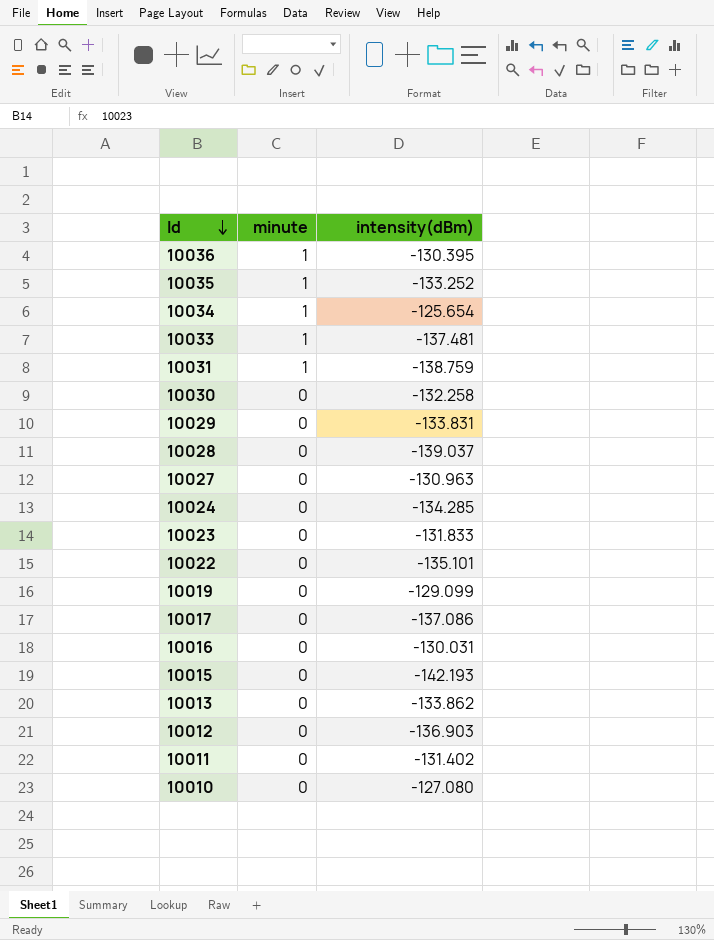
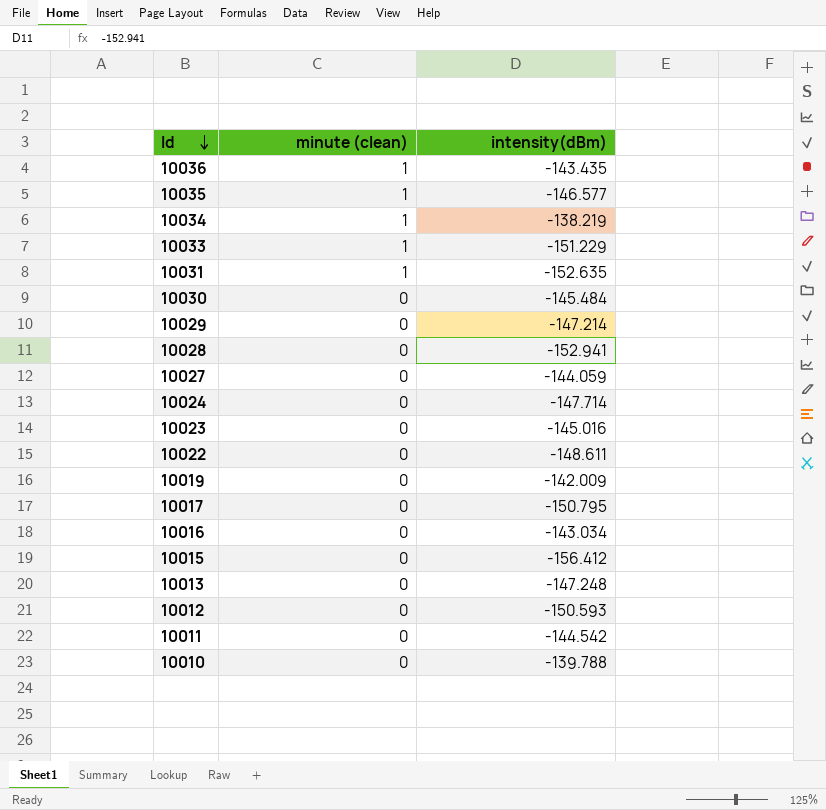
column name: minute -> minute (clean)
10036 | intensity(dBm): -130.395 -> -143.435
10035 | intensity(dBm): -133.252 -> -146.577
10034 | intensity(dBm): -125.654 -> -138.219
10033 | intensity(dBm): -137.481 -> -151.229
10031 | intensity(dBm): -138.759 -> -152.635
10030 | intensity(dBm): -132.258 -> -145.484
10029 | intensity(dBm): -133.831 -> -147.214
10028 | intensity(dBm): -139.037 -> -152.941
10027 | intensity(dBm): -130.963 -> -144.059
10024 | intensity(dBm): -134.285 -> -147.714
10023 | intensity(dBm): -131.833 -> -145.016
10022 | intensity(dBm): -135.101 -> -148.611
10019 | intensity(dBm): -129.099 -> -142.009
10017 | intensity(dBm): -137.086 -> -150.795
10016 | intensity(dBm): -130.031 -> -143.034
10015 | intensity(dBm): -142.193 -> -156.412
10013 | intensity(dBm): -133.862 -> -147.248
10012 | intensity(dBm): -136.903 -> -150.593
10011 | intensity(dBm): -131.402 -> -144.542
10010 | intensity(dBm): -127.080 -> -139.788

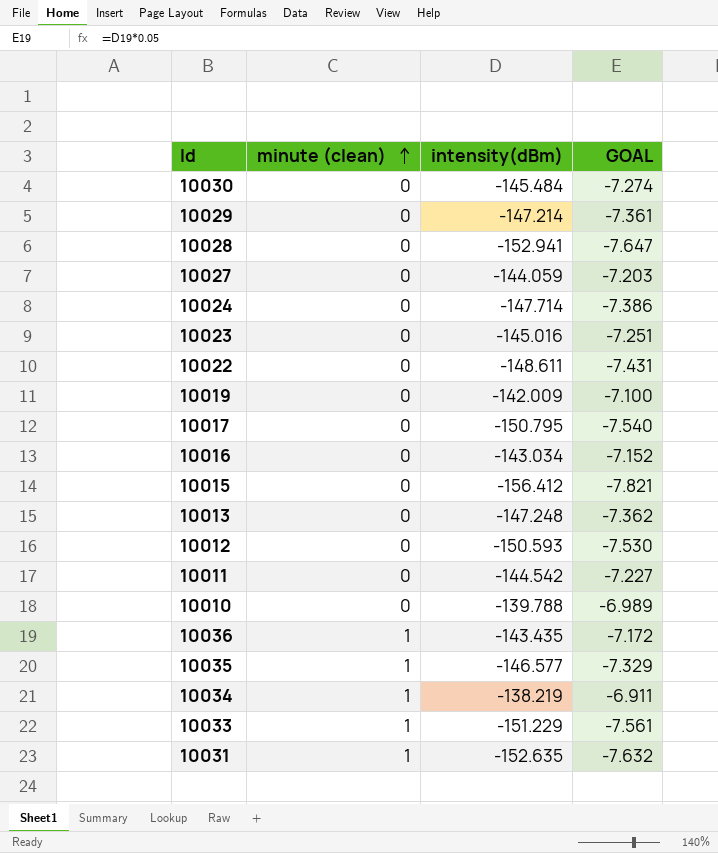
row order: Id descending -> minute (clean) ascending
column GOAL | formula: none -> [intensity(dBm)] * 0.05

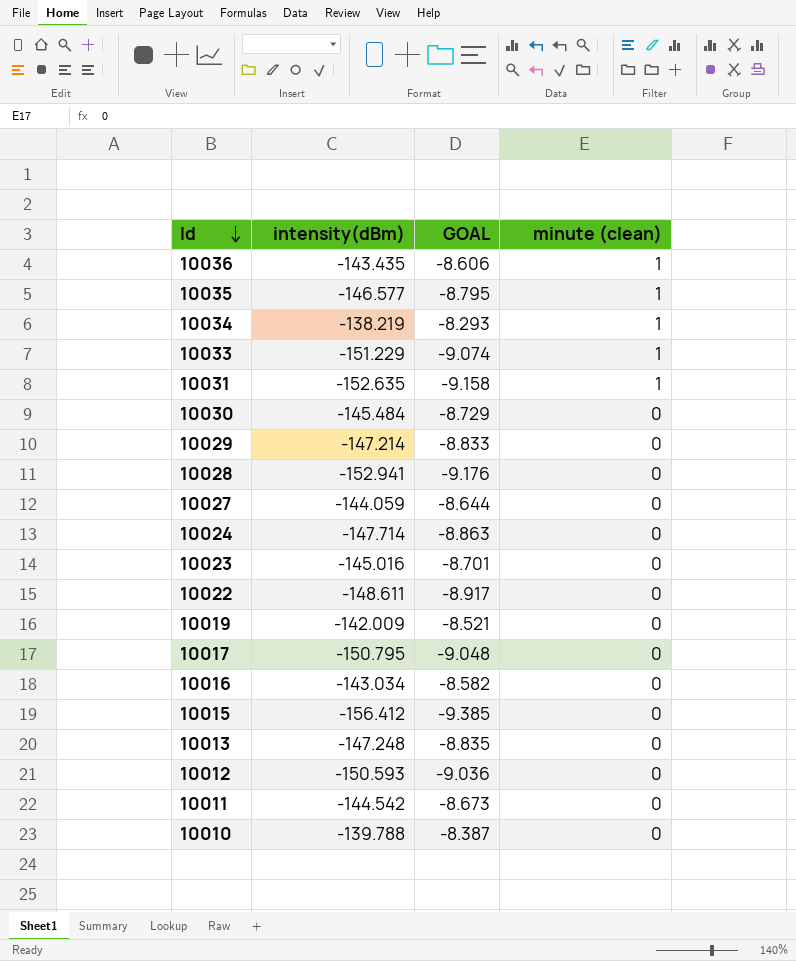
row order: minute (clean) ascending -> Id descending
column GOAL | formula: [intensity(dBm)] * 0.05 -> [intensity(dBm)] * 0.06
column minute (clean) | position: 2 -> 4

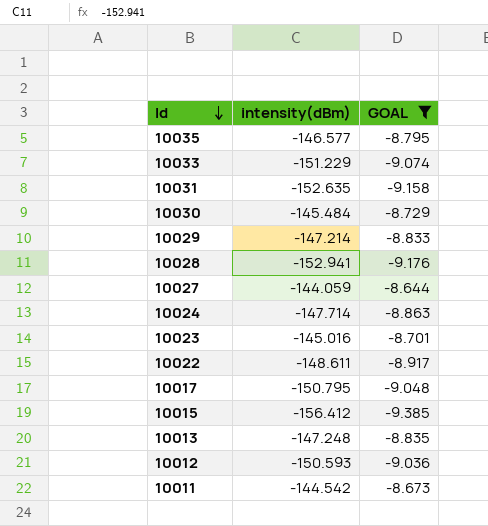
filter: none -> GOAL <= -8.644
column minute (clean) | position: 4 -> none

